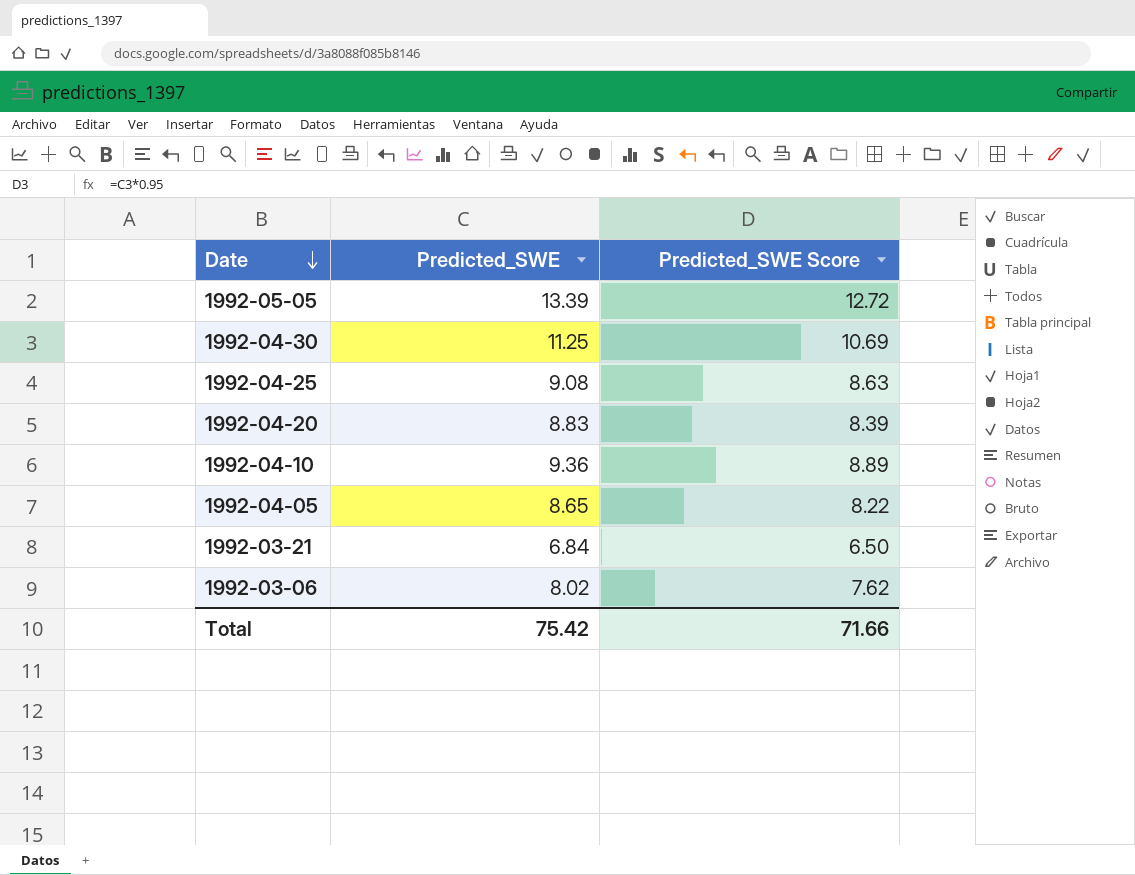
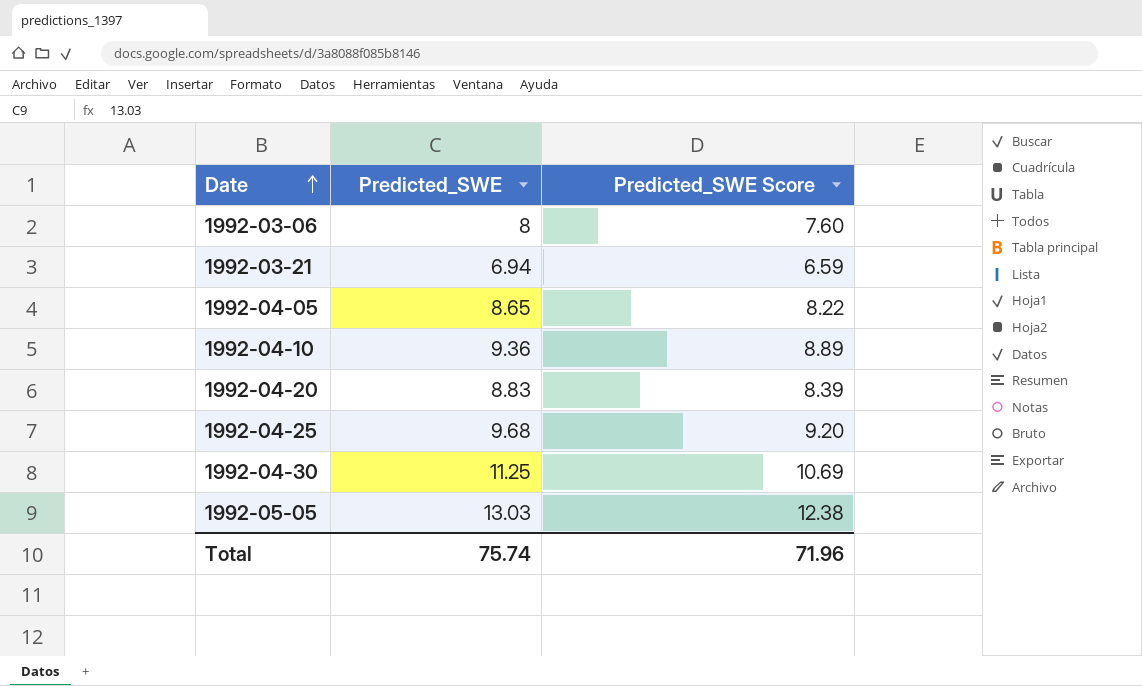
row order: Date descending -> Date ascending
1992-03-06 | Predicted_SWE: 8.02 -> 8
1992-03-06 | Predicted_SWE Score: 7.62 -> 7.60
1992-03-21 | Predicted_SWE: 6.84 -> 6.94
1992-03-21 | Predicted_SWE Score: 6.50 -> 6.59
1992-04-25 | Predicted_SWE: 9.08 -> 9.68
1992-04-25 | Predicted_SWE Score: 8.63 -> 9.20
1992-05-05 | Predicted_SWE: 13.39 -> 13.03
1992-05-05 | Predicted_SWE Score: 12.72 -> 12.38
Total | Predicted_SWE: 75.42 -> 75.74
Total | Predicted_SWE Score: 71.66 -> 71.96

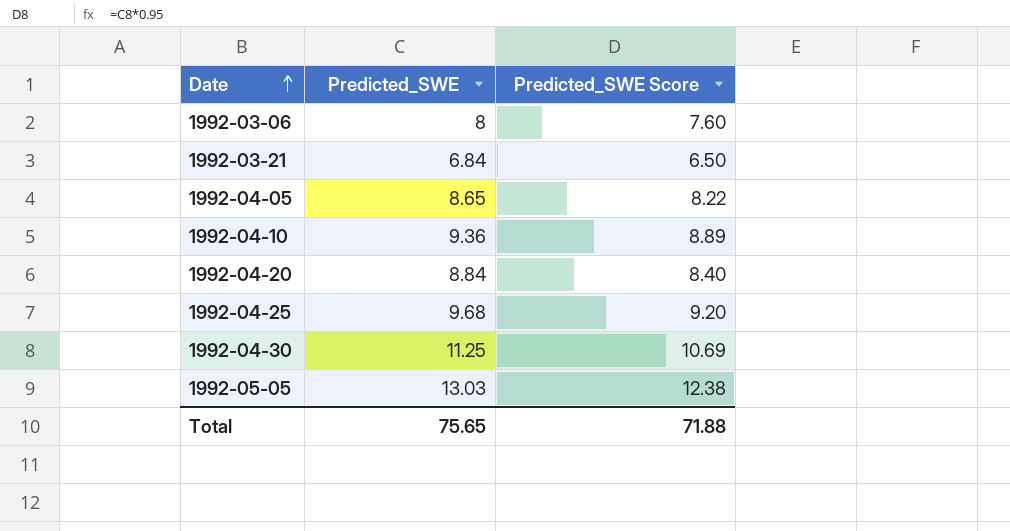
1992-03-21 | Predicted_SWE: 6.94 -> 6.84
1992-03-21 | Predicted_SWE Score: 6.59 -> 6.50
1992-04-20 | Predicted_SWE: 8.83 -> 8.84
1992-04-20 | Predicted_SWE Score: 8.39 -> 8.40
Total | Predicted_SWE: 75.74 -> 75.65
Total | Predicted_SWE Score: 71.96 -> 71.88

